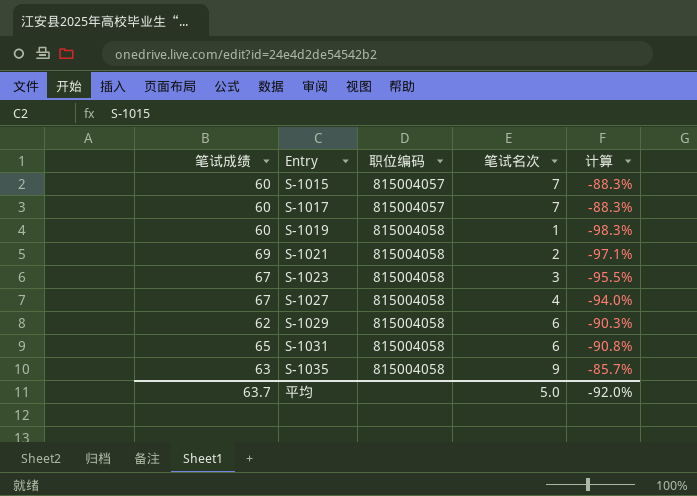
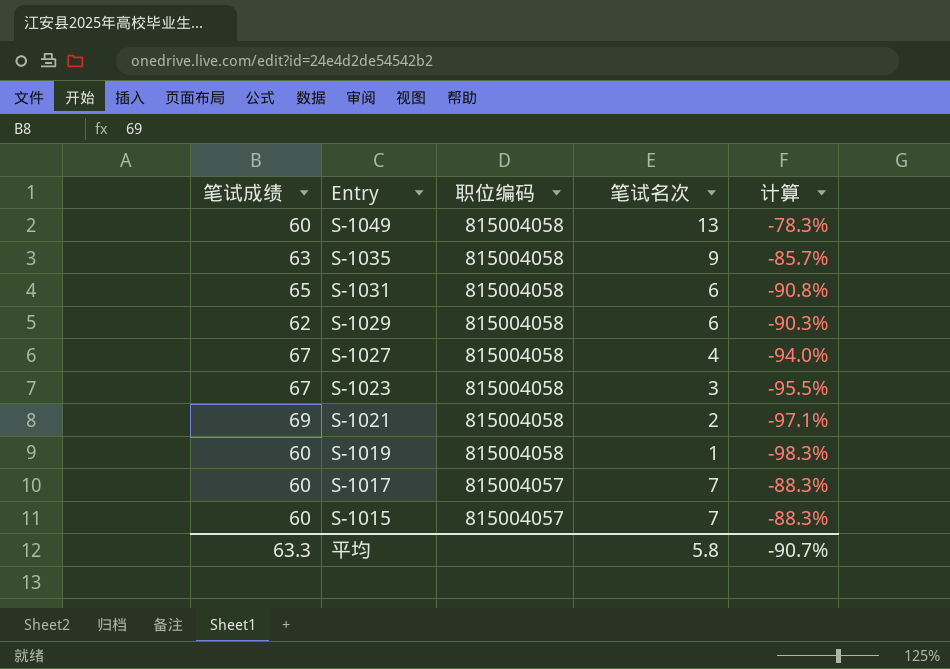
row order: Entry ascending -> Entry descending
row S-1049: none -> 60 | 815004058 | 13 | -78.3%
平均 | 笔试成绩: 63.7 -> 63.3
平均 | 笔试名次: 5.0 -> 5.8
平均 | 计算: -92.0% -> -90.7%

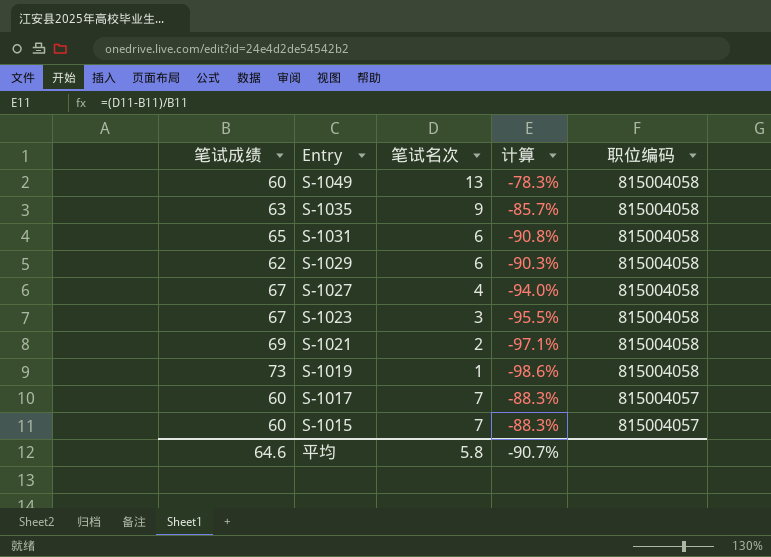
column 职位编码 | position: 3 -> 5
S-1019 | 笔试成绩: 60 -> 73
S-1019 | 计算: -98.3% -> -98.6%
平均 | 笔试成绩: 63.3 -> 64.6

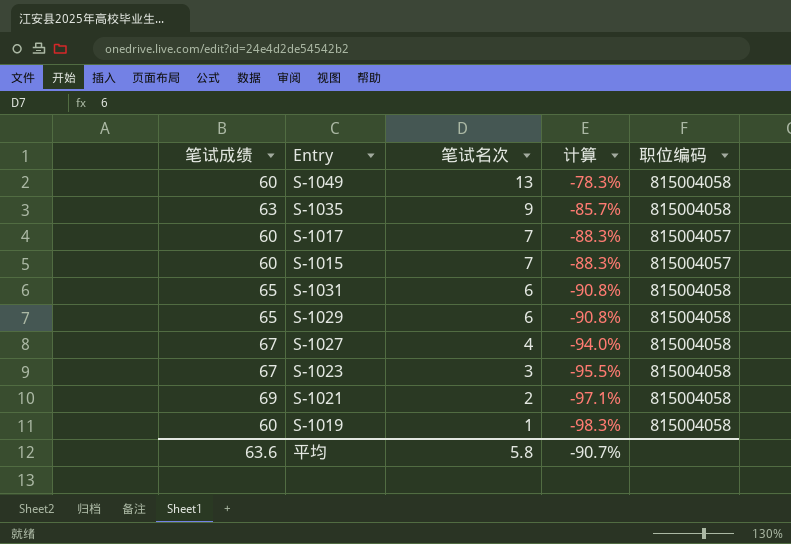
row order: Entry descending -> 笔试名次 descending
S-1029 | 笔试成绩: 62 -> 65
S-1029 | 计算: -90.3% -> -90.8%
S-1019 | 笔试成绩: 73 -> 60
S-1019 | 计算: -98.6% -> -98.3%
平均 | 笔试成绩: 64.6 -> 63.6

